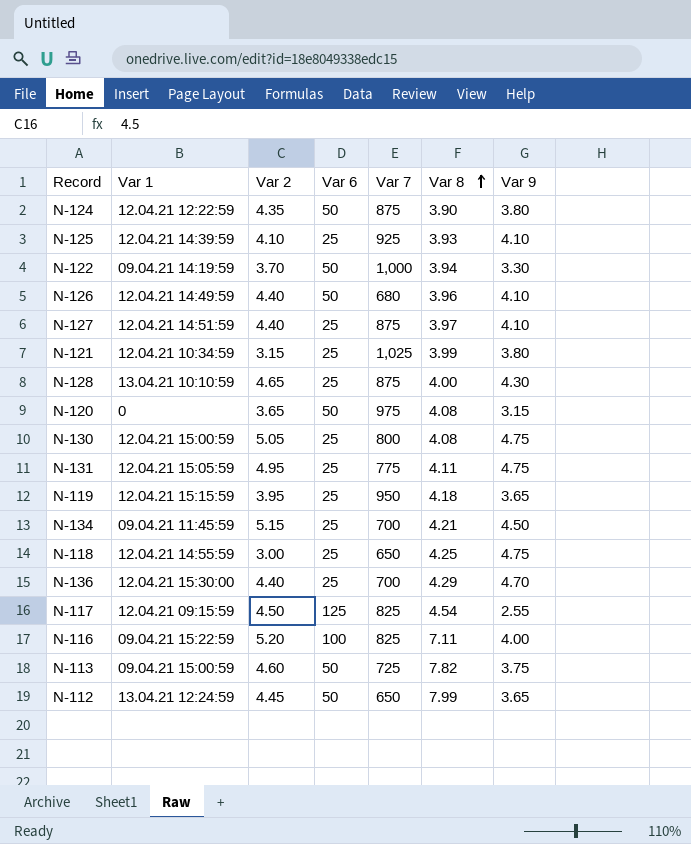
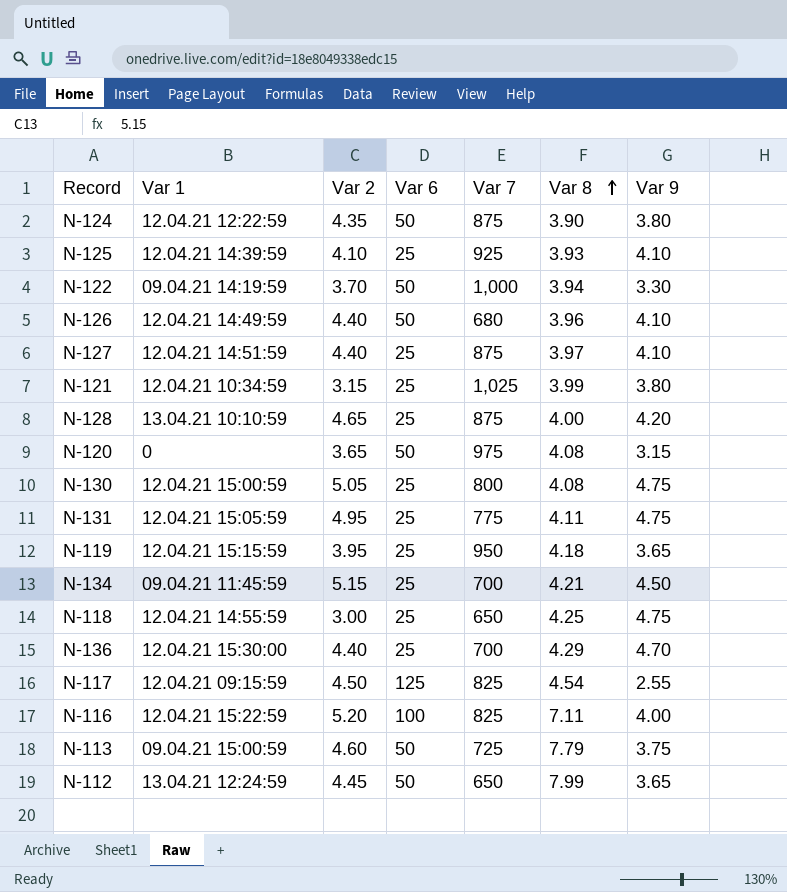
N-128 | Var 9: 4.30 -> 4.20
N-116 | Var 1: 09.04.21 15:22:59 -> 12.04.21 15:22:59
N-113 | Var 8: 7.82 -> 7.79

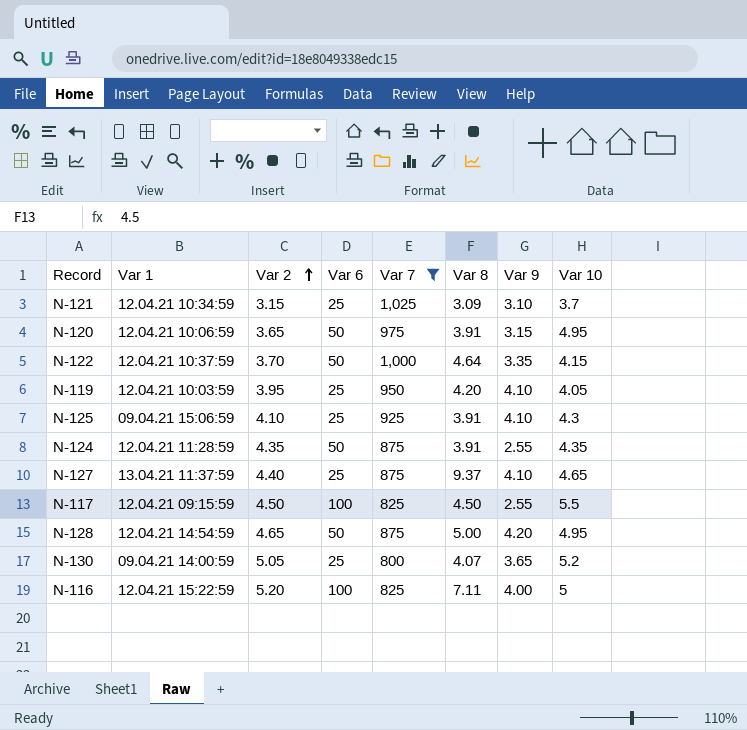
filter: none -> Var 7 >= 800
row order: Var 8 ascending -> Var 2 ascending
column Var 10 | position: none -> 8
N-121 | Var 8: 3.99 -> 3.09
N-121 | Var 9: 3.80 -> 3.10
N-120 | Var 1: 0 -> 12.04.21 10:06:59
N-120 | Var 8: 4.08 -> 3.91
N-122 | Var 1: 09.04.21 14:19:59 -> 12.04.21 10:37:59
N-122 | Var 8: 3.94 -> 4.64
N-122 | Var 9: 3.30 -> 3.35
N-119 | Var 1: 12.04.21 15:15:59 -> 12.04.21 10:03:59
N-119 | Var 8: 4.18 -> 4.20
N-119 | Var 9: 3.65 -> 4.10
N-125 | Var 1: 12.04.21 14:39:59 -> 09.04.21 15:06:59
N-125 | Var 8: 3.93 -> 3.91
N-124 | Var 1: 12.04.21 12:22:59 -> 12.04.21 11:28:59
N-124 | Var 8: 3.90 -> 3.91
N-124 | Var 9: 3.80 -> 2.55
N-127 | Var 1: 12.04.21 14:51:59 -> 13.04.21 11:37:59
N-127 | Var 8: 3.97 -> 9.37
N-117 | Var 6: 125 -> 100
N-117 | Var 8: 4.54 -> 4.50
N-128 | Var 1: 13.04.21 10:10:59 -> 12.04.21 14:54:59
N-128 | Var 6: 25 -> 50
N-128 | Var 8: 4.00 -> 5.00
N-130 | Var 1: 12.04.21 15:00:59 -> 09.04.21 14:00:59
N-130 | Var 8: 4.08 -> 4.07
N-130 | Var 9: 4.75 -> 3.65

